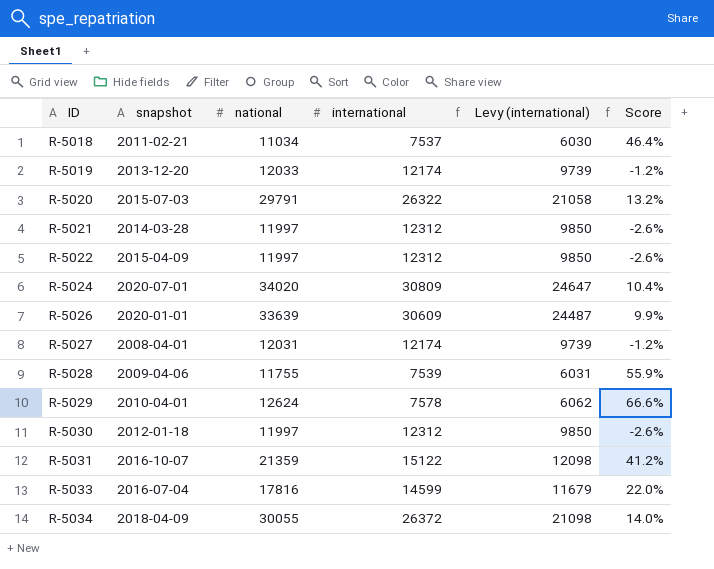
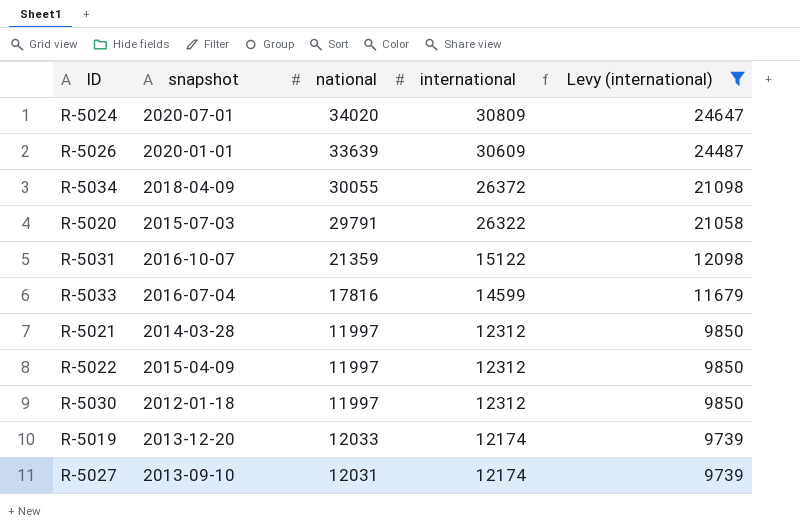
filter: none -> Levy (international) >= 9739
row order: ID ascending -> international descending
column Score | formula: ([national] - [international]) / [international] -> none
R-5027 | snapshot: 2008-04-01 -> 2013-09-10

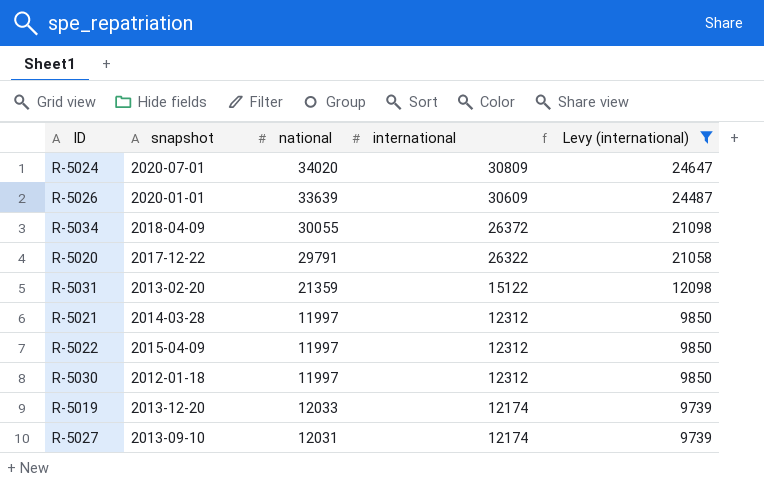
row R-5033: 2016-07-04 | 17816 | 14599 | 11679 -> none
R-5020 | snapshot: 2015-07-03 -> 2017-12-22
R-5031 | snapshot: 2016-10-07 -> 2013-02-20

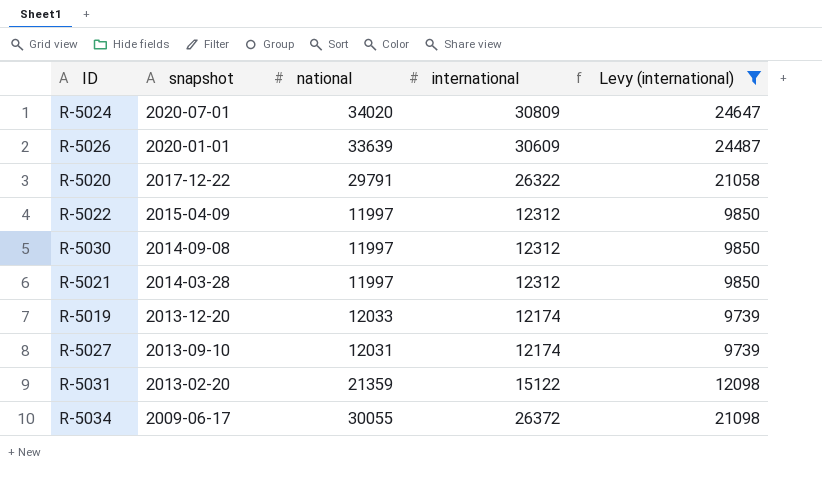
row order: international descending -> snapshot descending
R-5030 | snapshot: 2012-01-18 -> 2014-09-08
R-5034 | snapshot: 2018-04-09 -> 2009-06-17

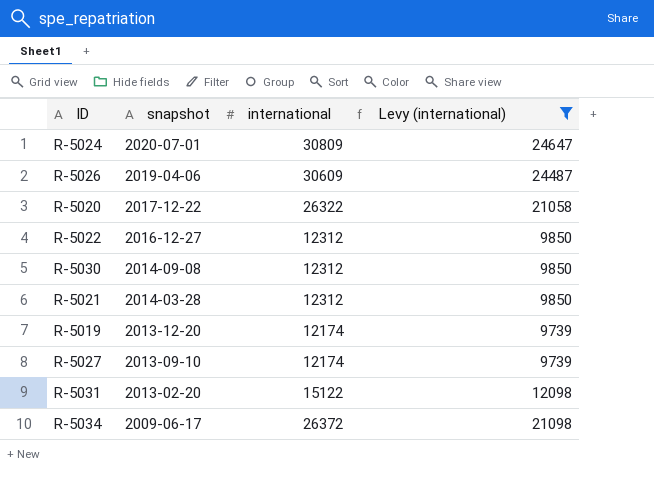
column national | position: 3 -> none
R-5026 | snapshot: 2020-01-01 -> 2019-04-06
R-5022 | snapshot: 2015-04-09 -> 2016-12-27

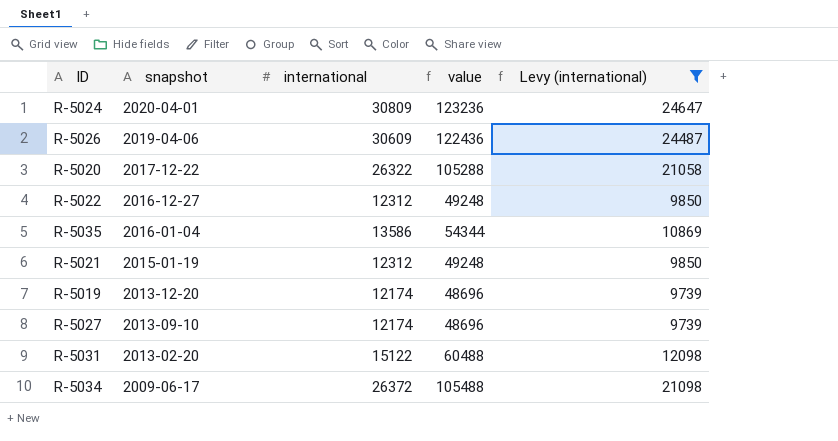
column value | formula: none -> [international] * 4
row R-5030: 2014-09-08 | 12312 | 9850 -> none
R-5024 | snapshot: 2020-07-01 -> 2020-04-01
row R-5035: none -> 2016-01-04 | 13586 | 54344 | 10869
R-5021 | snapshot: 2014-03-28 -> 2015-01-19

